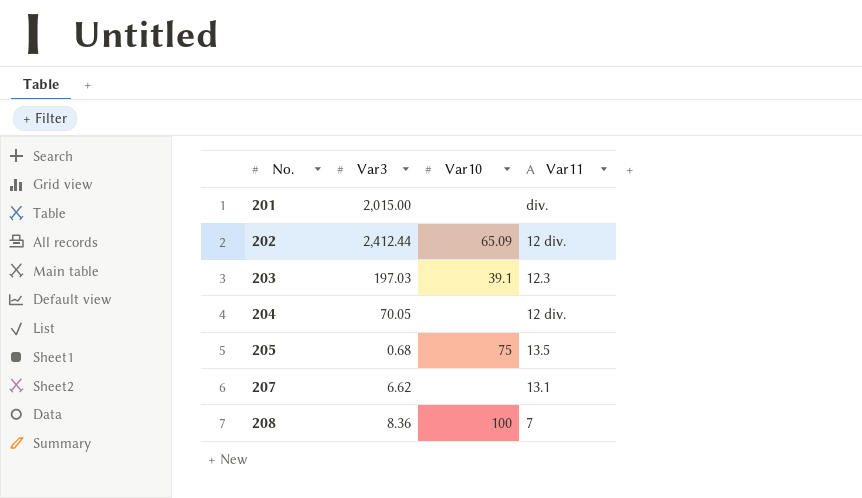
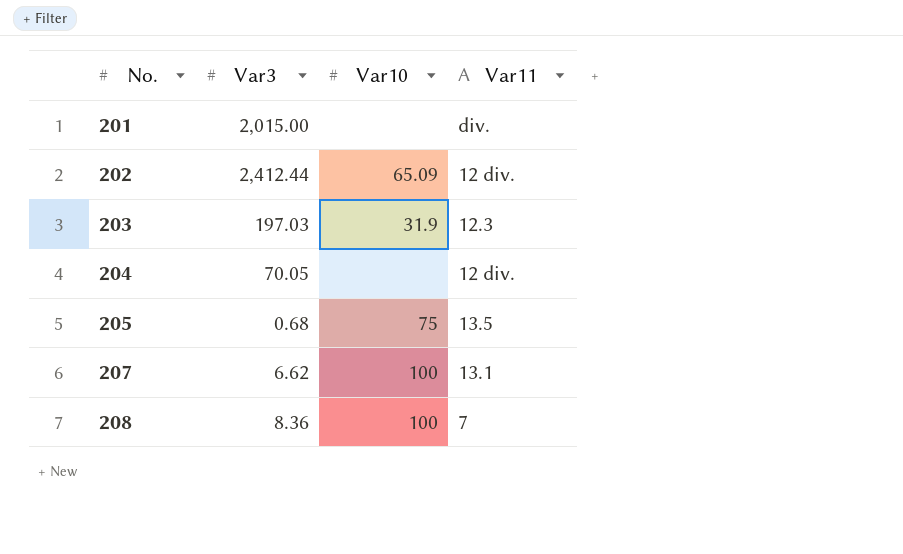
203 | Var10: 39.1 -> 31.9
207 | Var10: none -> 100

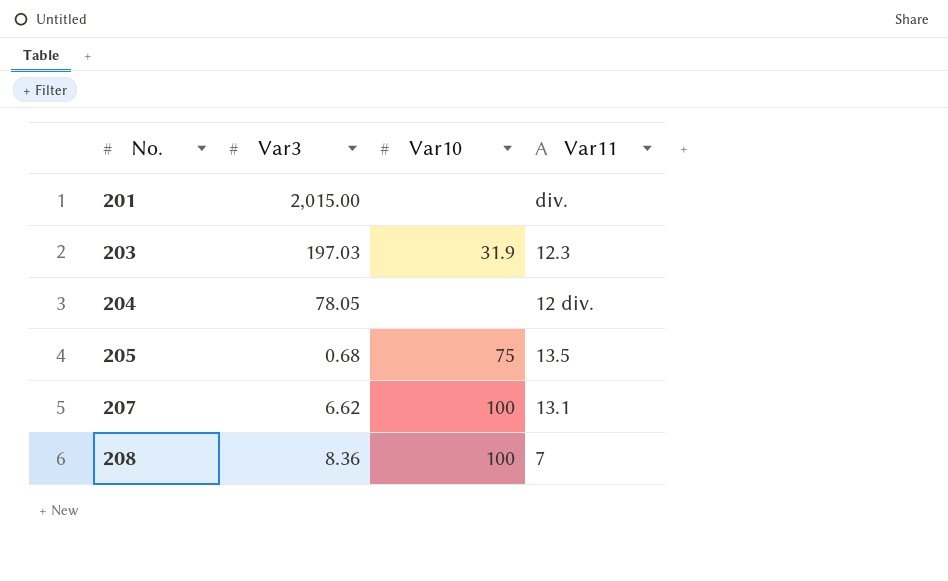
row 202: 2,412.44 | 65.09 | 12 div. -> none
204 | Var3: 70.05 -> 78.05

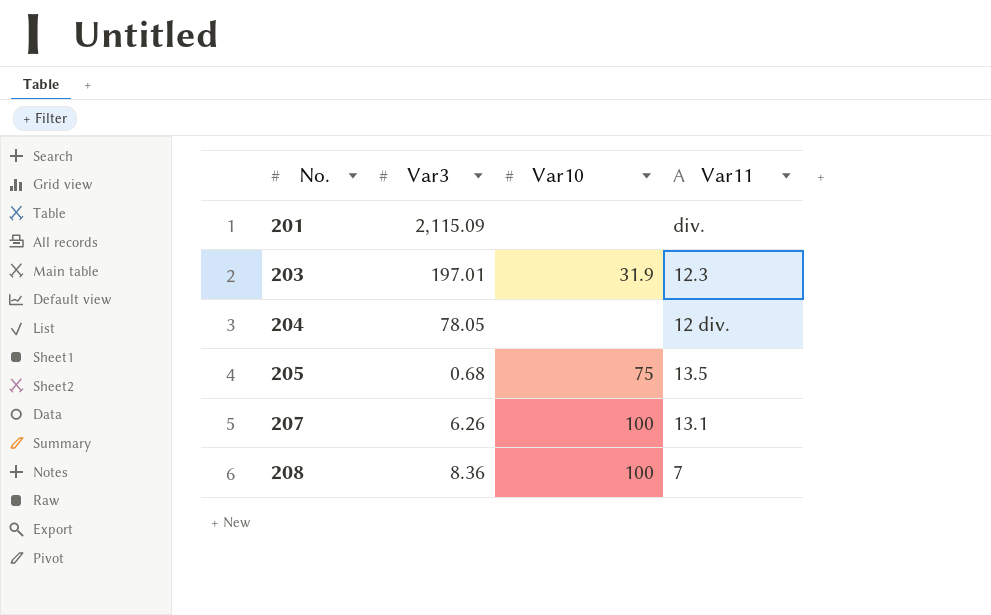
201 | Var3: 2,015.00 -> 2,115.09
203 | Var3: 197.03 -> 197.01
207 | Var3: 6.62 -> 6.26

